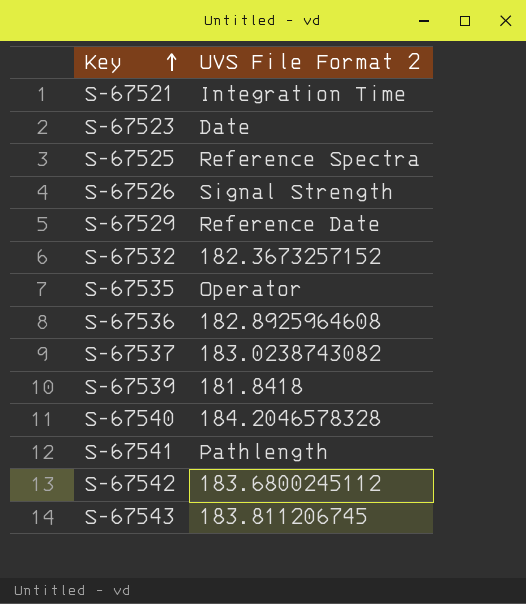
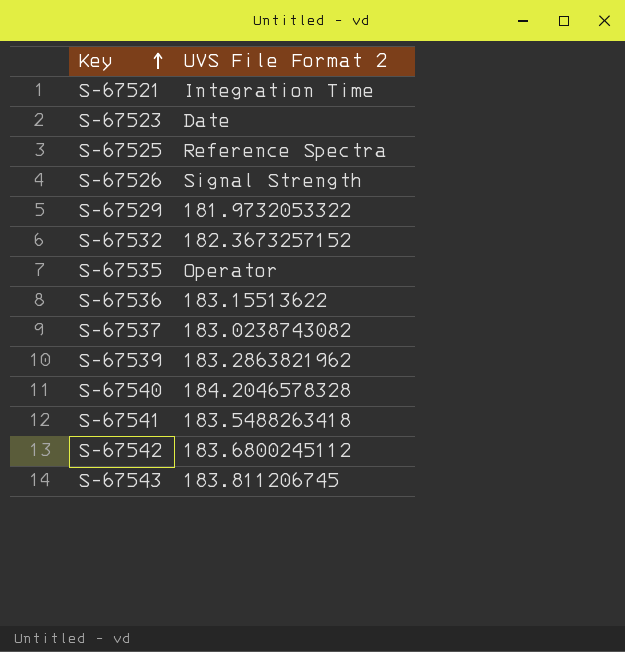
S-67529 | UVS File Format 2: Reference Date -> 181.9732053322
S-67536 | UVS File Format 2: 182.8925964608 -> 183.15513622
S-67539 | UVS File Format 2: 181.8418 -> 183.2863821962
S-67541 | UVS File Format 2: Pathlength -> 183.5488263418

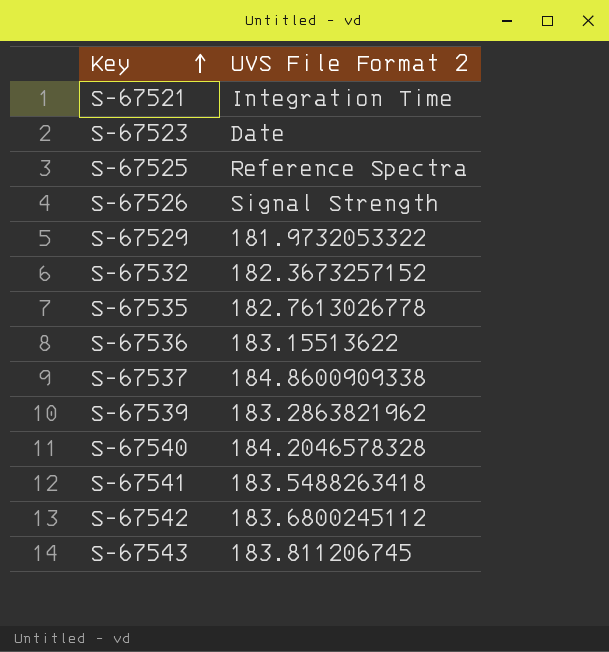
S-67535 | UVS File Format 2: Operator -> 182.7613026778
S-67537 | UVS File Format 2: 183.0238743082 -> 184.8600909338

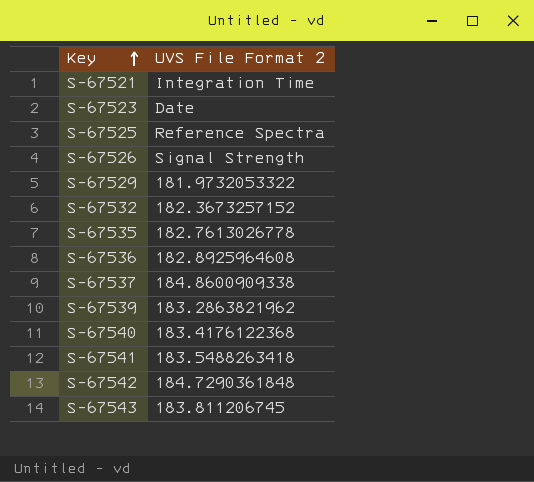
S-67536 | UVS File Format 2: 183.15513622 -> 182.8925964608
S-67540 | UVS File Format 2: 184.2046578328 -> 183.4176122368
S-67542 | UVS File Format 2: 183.6800245112 -> 184.7290361848

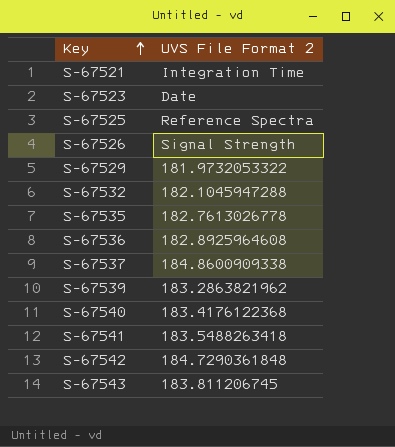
S-67532 | UVS File Format 2: 182.3673257152 -> 182.1045947288

